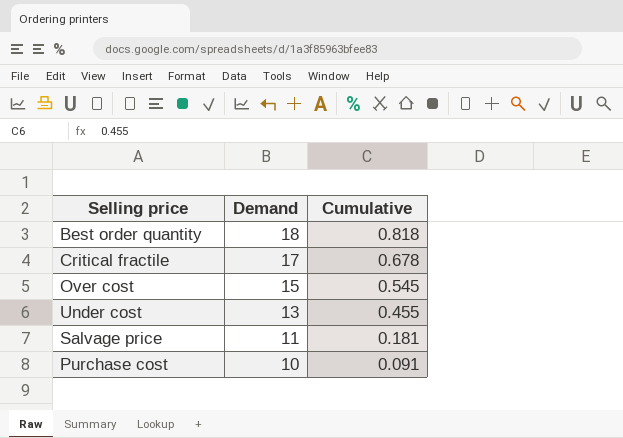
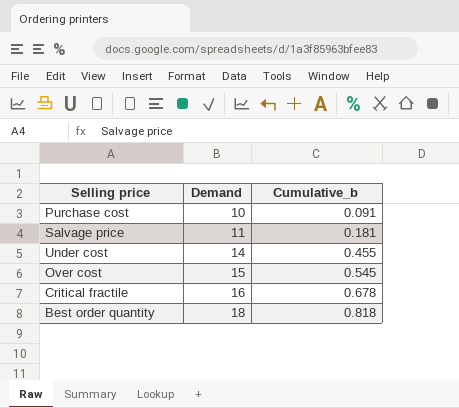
row order: Demand descending -> Demand ascending
column name: Cumulative -> Cumulative_b
Under cost | Demand: 13 -> 14
Critical fractile | Demand: 17 -> 16

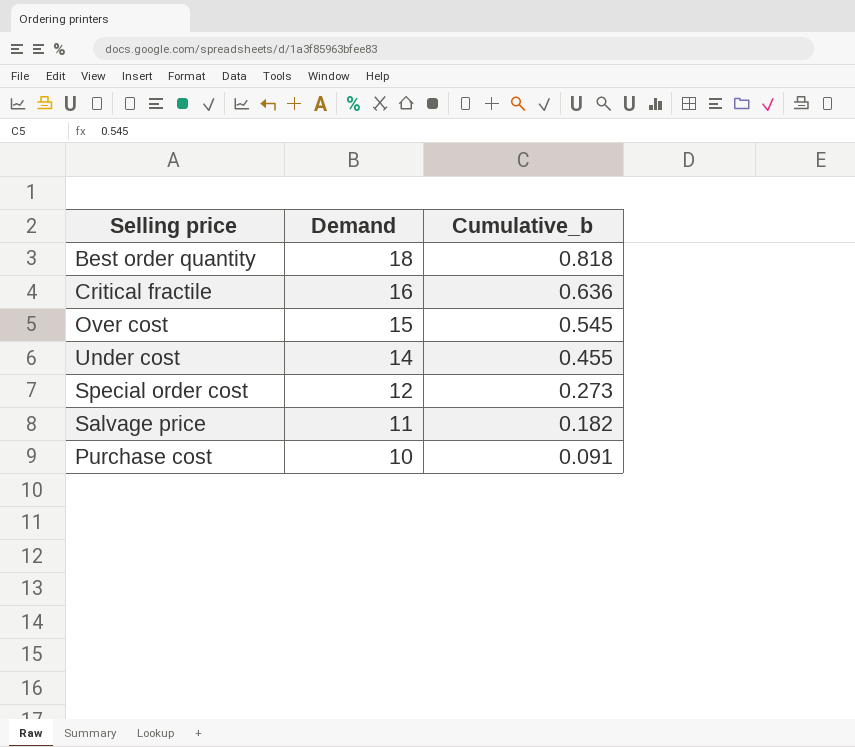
row order: Demand ascending -> Demand descending
Critical fractile | Cumulative_b: 0.678 -> 0.636
row Special order cost: none -> 12 | 0.273
Salvage price | Cumulative_b: 0.181 -> 0.182

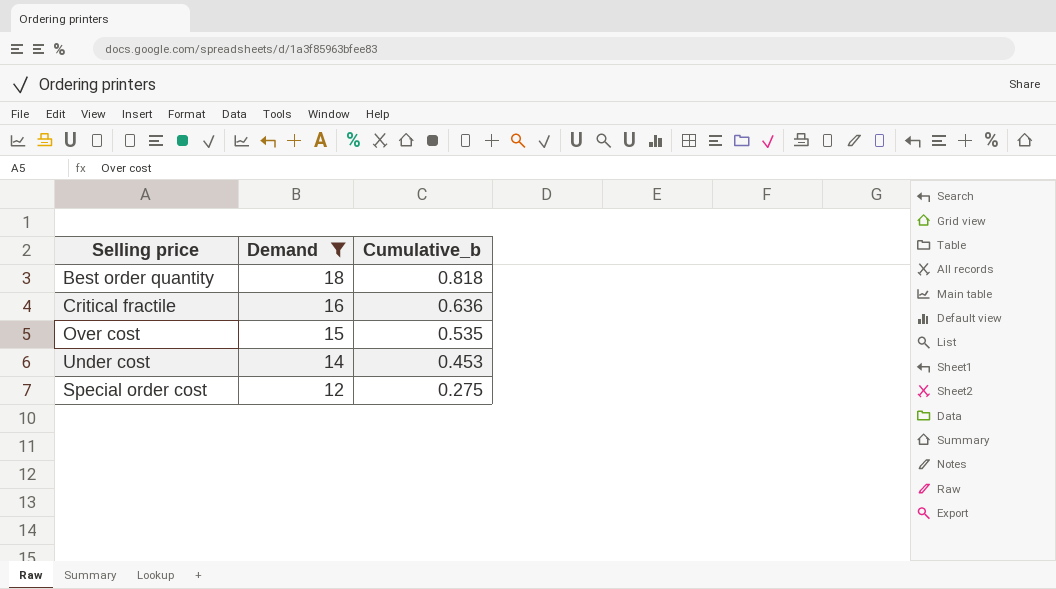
filter: none -> Demand >= 12
Over cost | Cumulative_b: 0.545 -> 0.535
Under cost | Cumulative_b: 0.455 -> 0.453
Special order cost | Cumulative_b: 0.273 -> 0.275

